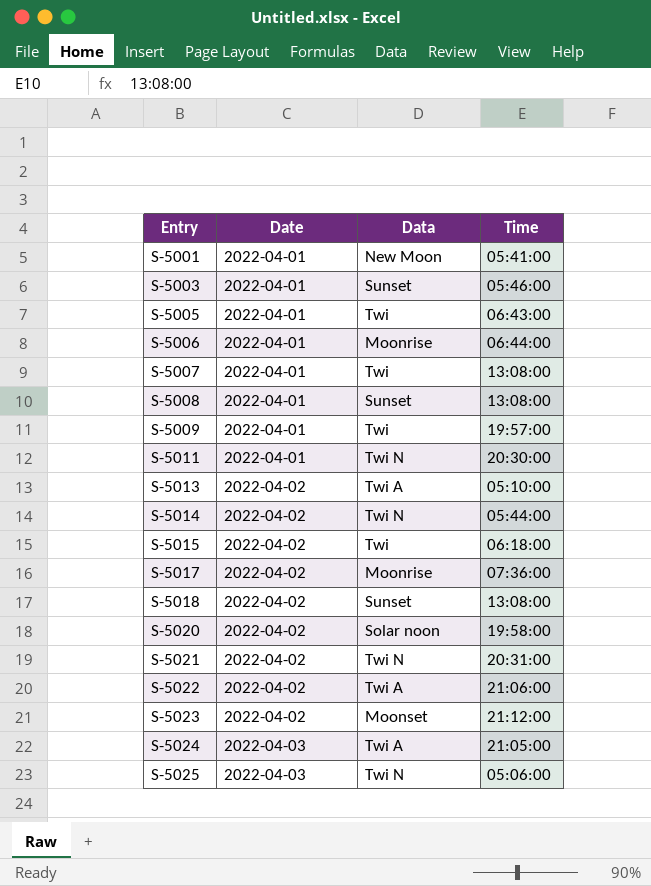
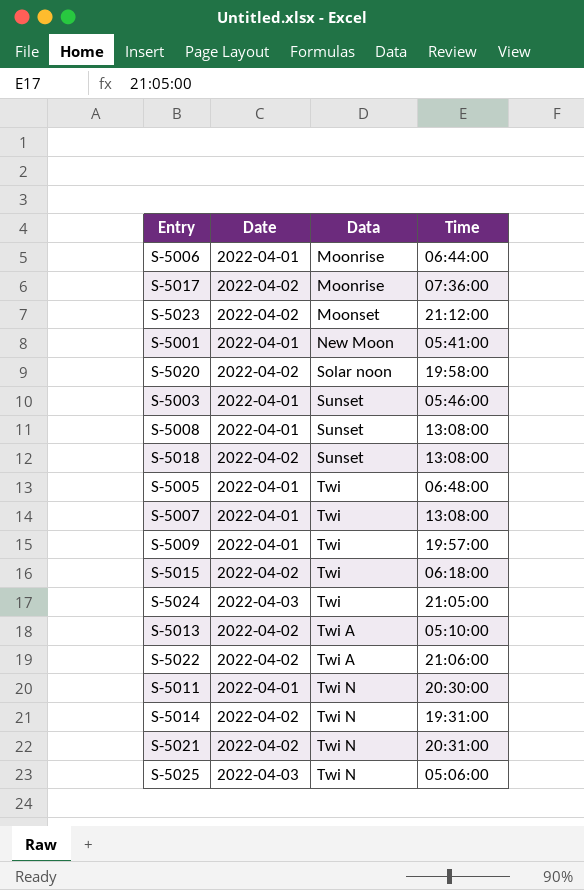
row order: Entry ascending -> Data ascending
S-5005 | Time: 06:43:00 -> 06:48:00
S-5024 | Data: Twi A -> Twi
S-5014 | Time: 05:44:00 -> 19:31:00

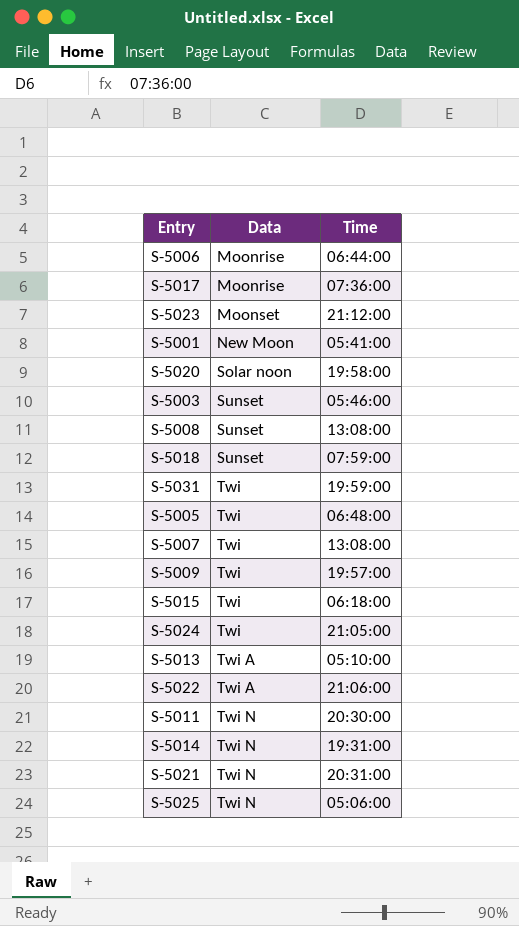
column Date | position: 2 -> none
S-5018 | Time: 13:08:00 -> 07:59:00
row S-5031: none -> Twi | 19:59:00

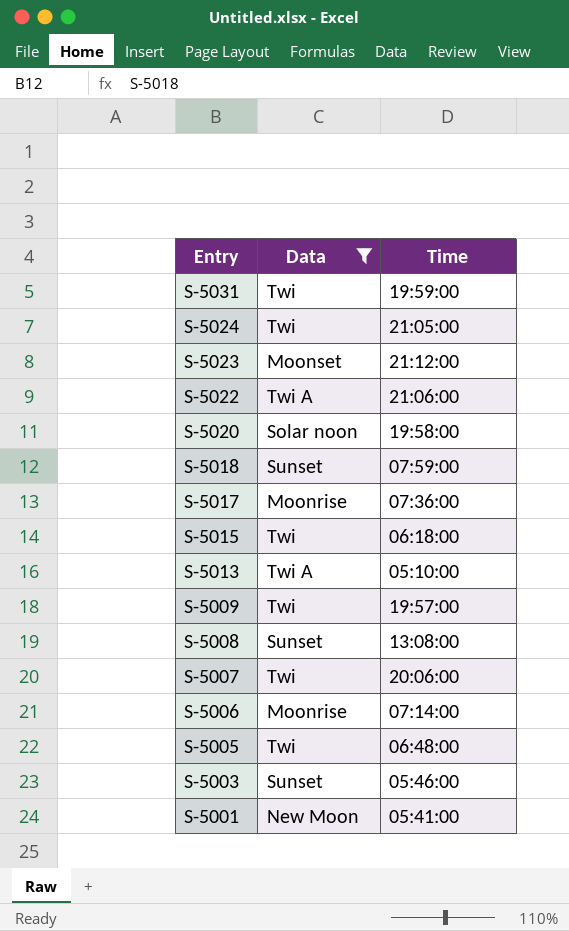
filter: none -> Data != Twi N
row order: Data ascending -> Entry descending
S-5007 | Time: 13:08:00 -> 20:06:00
S-5006 | Time: 06:44:00 -> 07:14:00

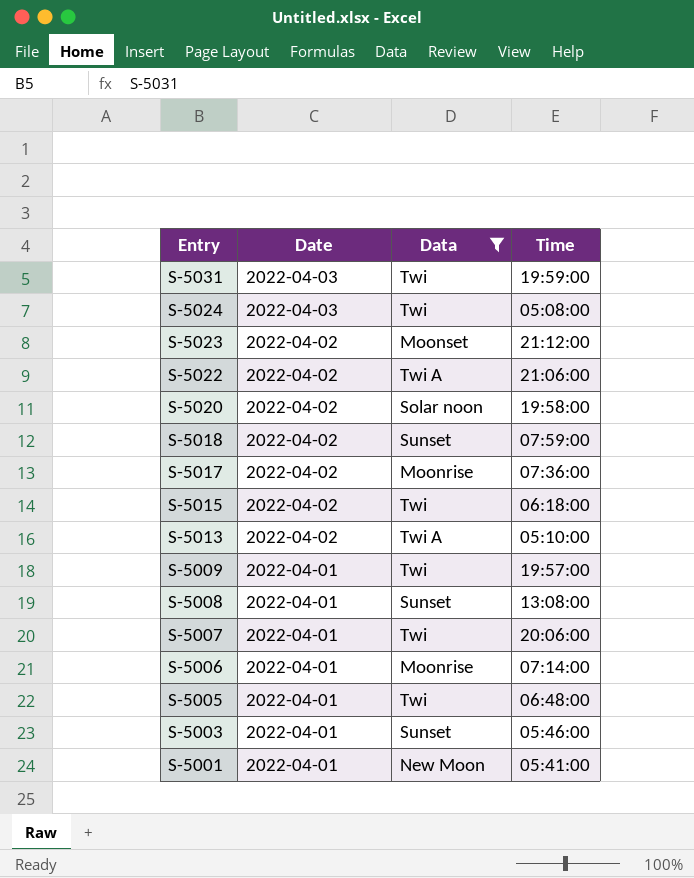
column Date | position: none -> 2
S-5024 | Time: 21:05:00 -> 05:08:00

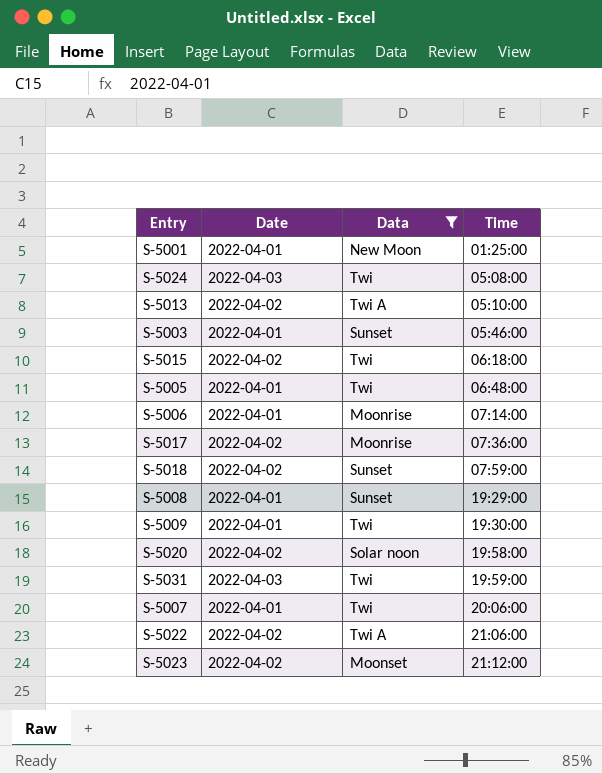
row order: Entry descending -> Time ascending
S-5001 | Time: 05:41:00 -> 01:25:00
S-5008 | Time: 13:08:00 -> 19:29:00
S-5009 | Time: 19:57:00 -> 19:30:00

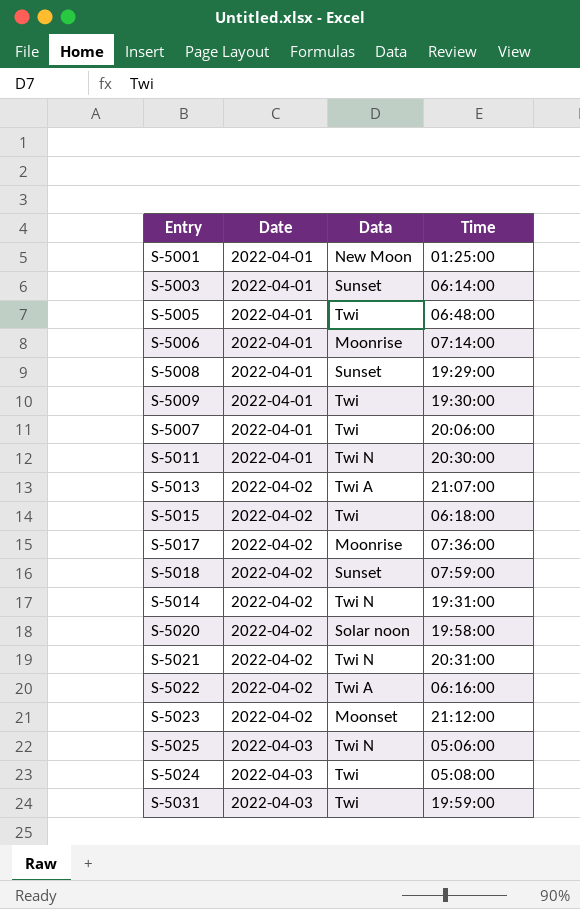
filter: Data != Twi N -> none
row order: Time ascending -> Date ascending
S-5003 | Time: 05:46:00 -> 06:14:00
S-5013 | Time: 05:10:00 -> 21:07:00
S-5022 | Time: 21:06:00 -> 06:16:00

